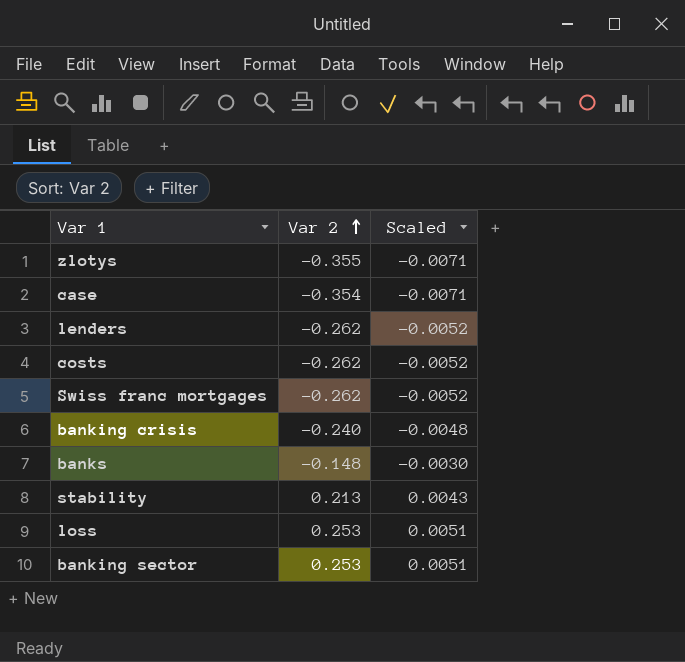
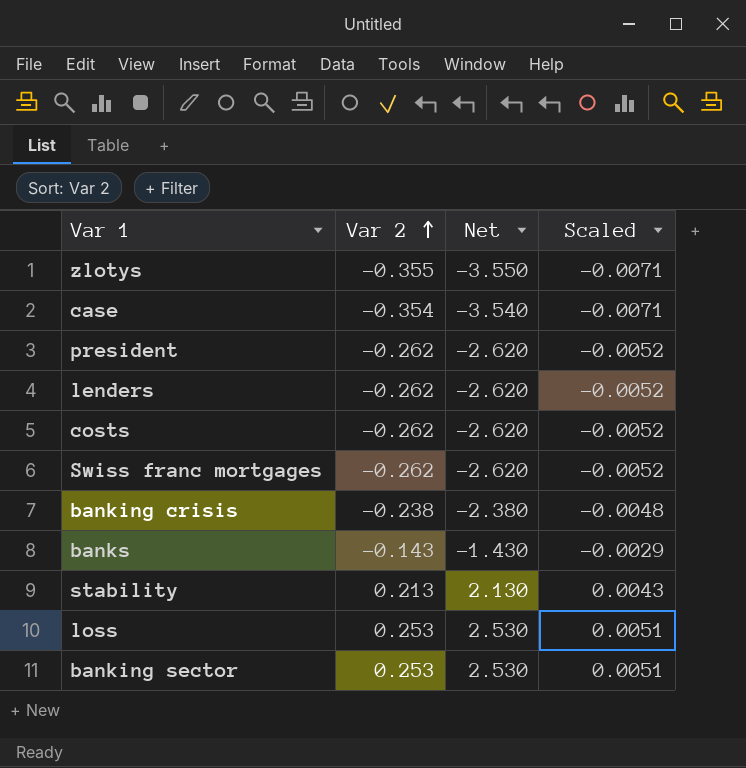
column Net | formula: none -> [Var 2] * 10
row president: none -> -0.262 | -2.620 | -0.0052
banking crisis | Var 2: -0.240 -> -0.238
banks | Var 2: -0.148 -> -0.143
banks | Scaled: -0.0030 -> -0.0029

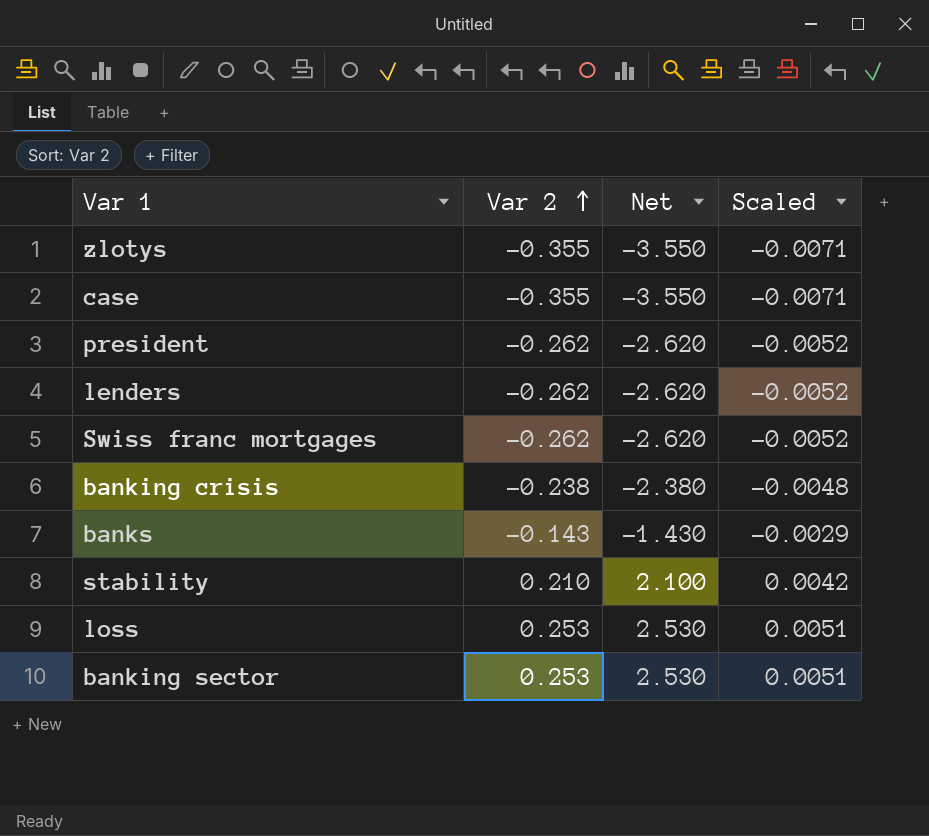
row costs: -0.262 | -2.620 | -0.0052 -> none
case | Var 2: -0.354 -> -0.355
case | Net: -3.540 -> -3.550
stability | Var 2: 0.213 -> 0.210
stability | Net: 2.130 -> 2.100
stability | Scaled: 0.0043 -> 0.0042

